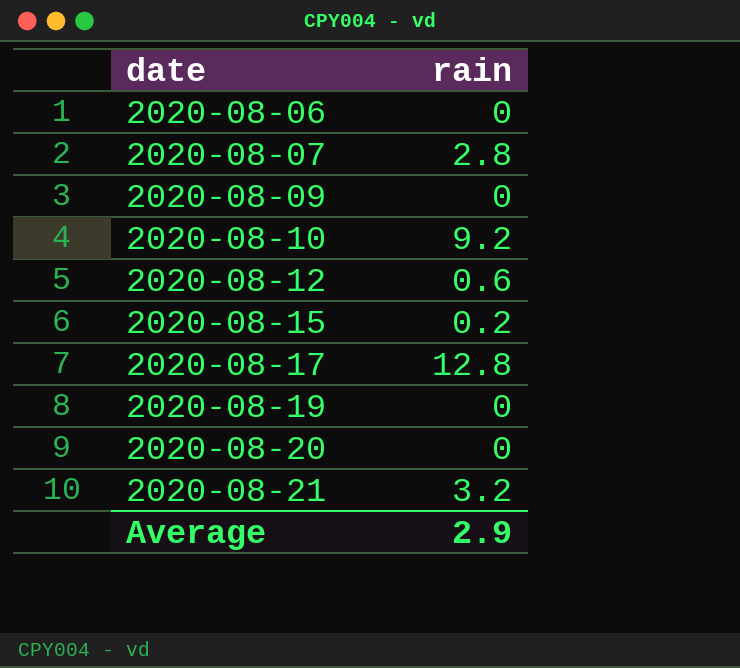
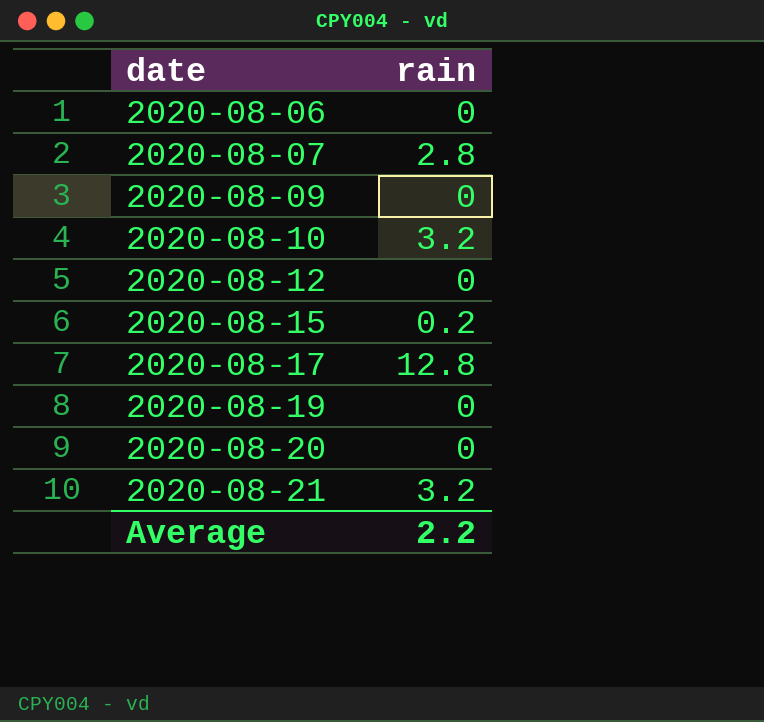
2020-08-10 | rain: 9.2 -> 3.2
2020-08-12 | rain: 0.6 -> 0
Average | rain: 2.9 -> 2.2

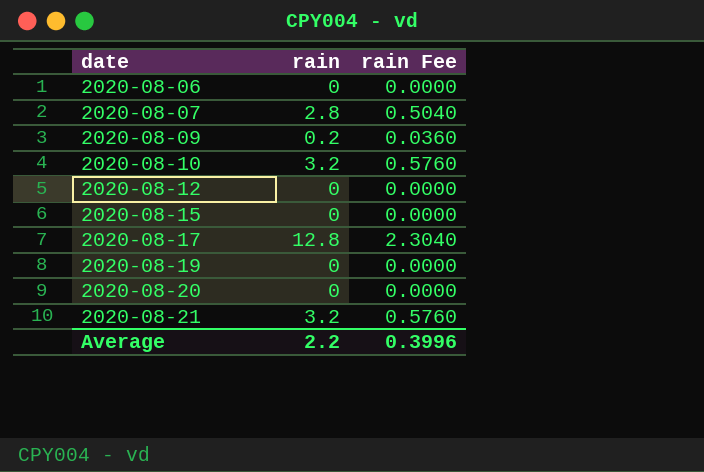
column rain Fee | formula: none -> [rain] * 0.18
2020-08-09 | rain: 0 -> 0.2
2020-08-15 | rain: 0.2 -> 0

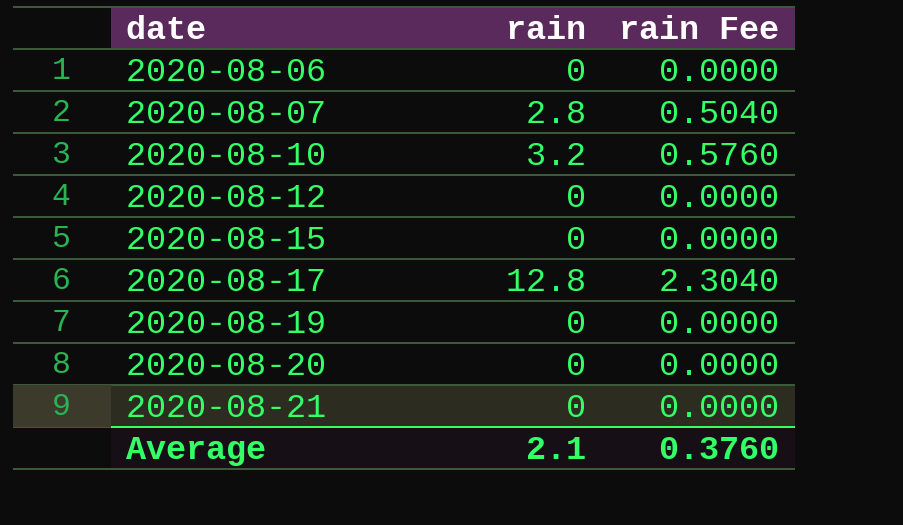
row 2020-08-09: 0.2 | 0.0360 -> none
2020-08-21 | rain: 3.2 -> 0
2020-08-21 | rain Fee: 0.5760 -> 0.0000
Average | rain: 2.2 -> 2.1
Average | rain Fee: 0.3996 -> 0.3760

